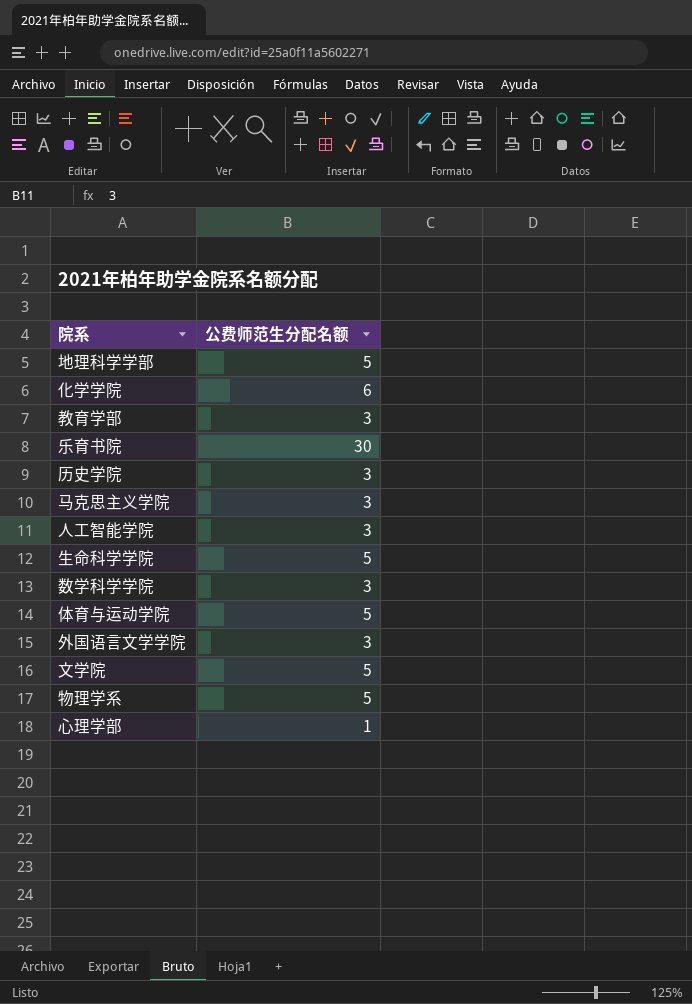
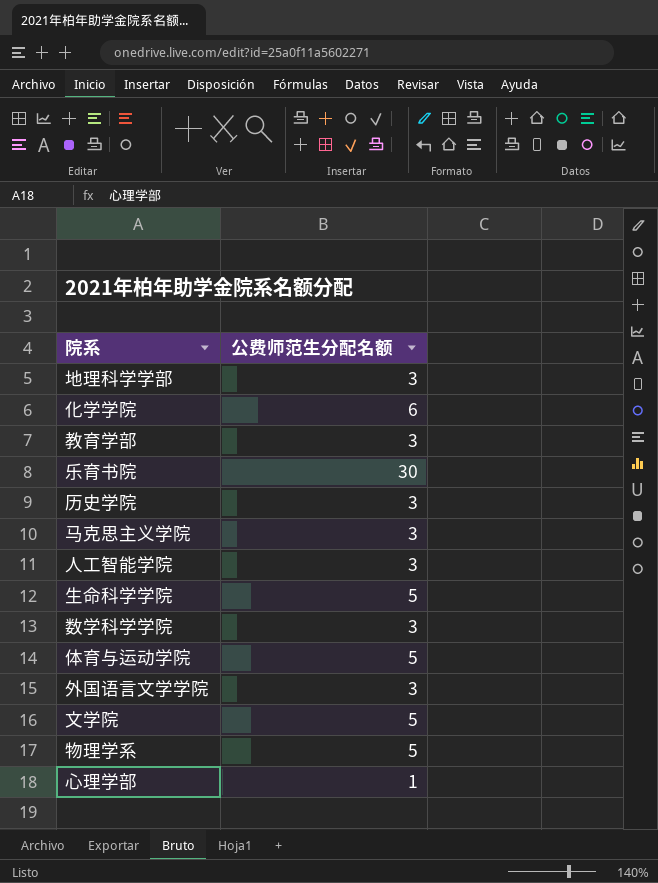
地理科学学部 | 公费师范生分配名额: 5 -> 3

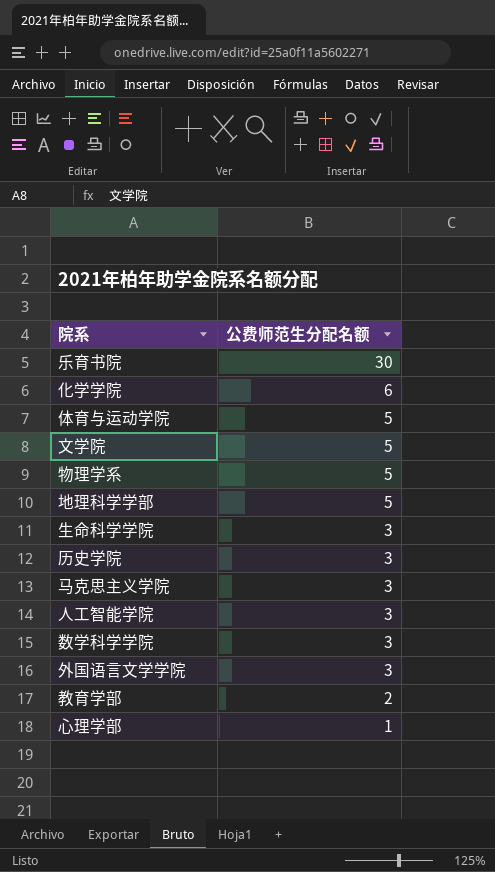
row order: none -> 公费师范生分配名额 descending
地理科学学部 | 公费师范生分配名额: 3 -> 5
生命科学学院 | 公费师范生分配名额: 5 -> 3
教育学部 | 公费师范生分配名额: 3 -> 2

